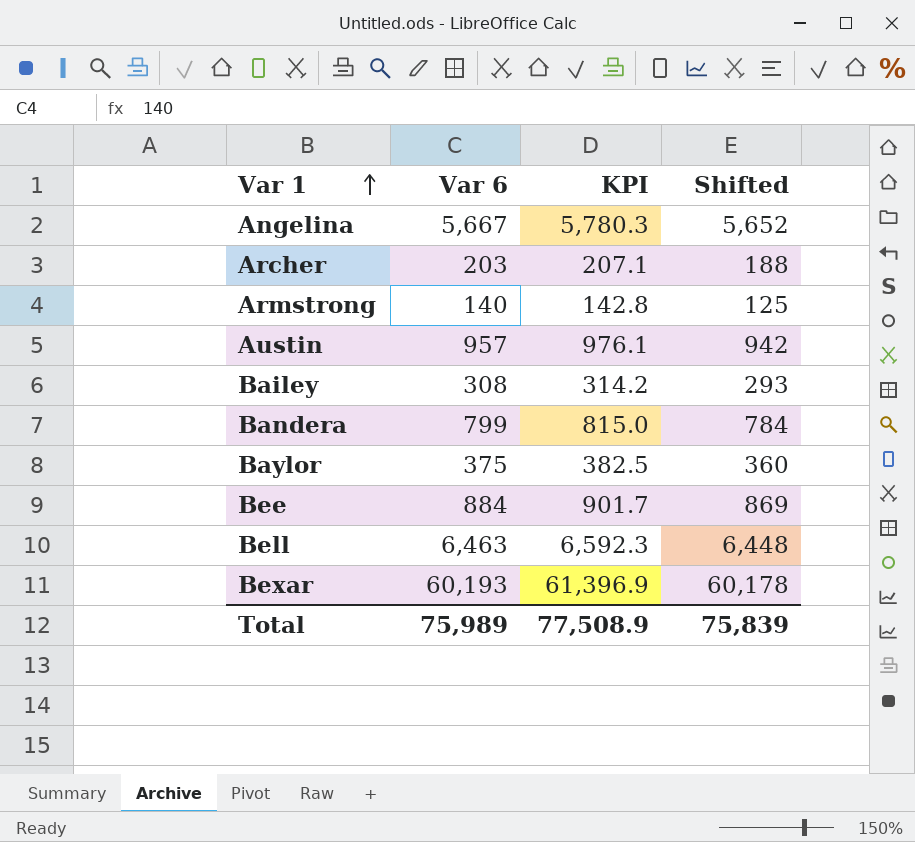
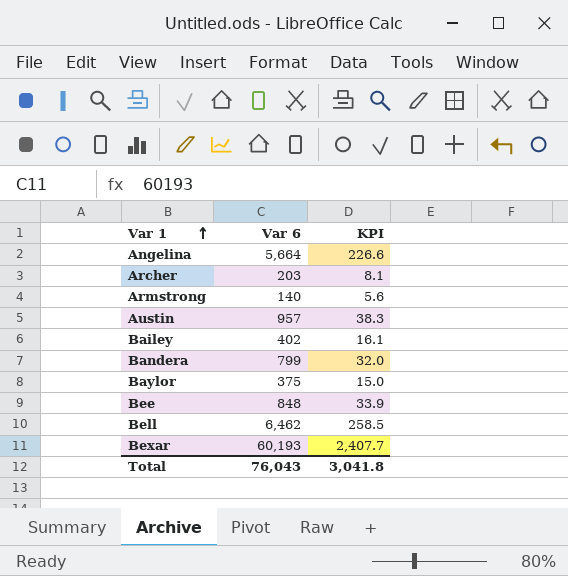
column Shifted | formula: [Var 6] - 15 -> none
column KPI | formula: [Var 6] * 1.02 -> [Var 6] * 0.04
Angelina | Var 6: 5,667 -> 5,664
Bailey | Var 6: 308 -> 402
Bee | Var 6: 884 -> 848
Bell | Var 6: 6,463 -> 6,462
Total | Var 6: 75,989 -> 76,043
Total | KPI: 77,508.9 -> 3,041.8

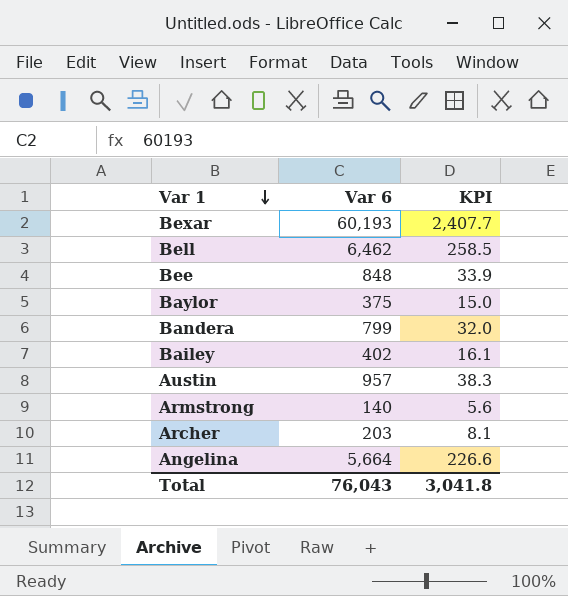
row order: Var 1 ascending -> Var 1 descending

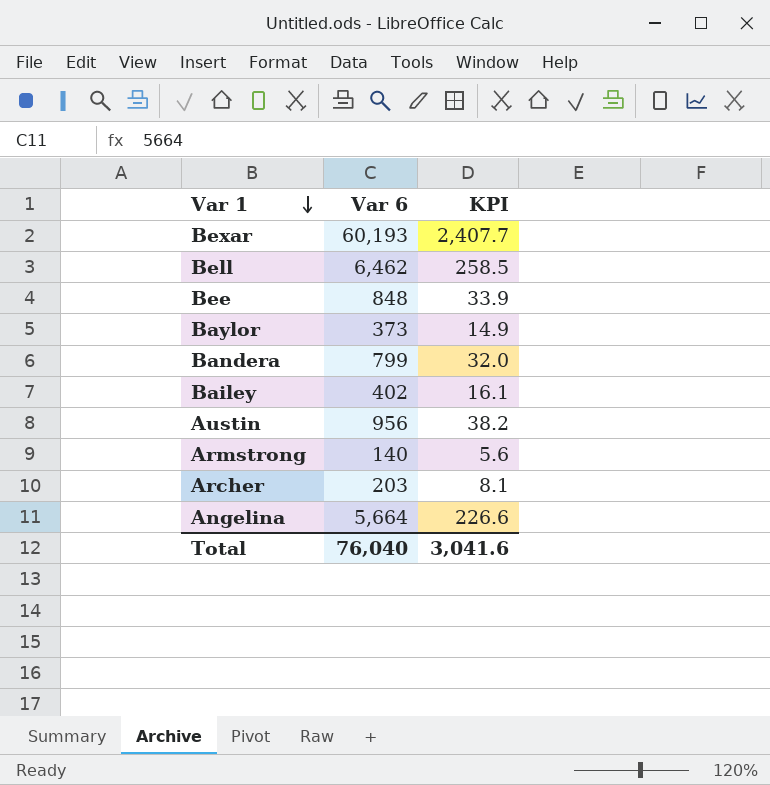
Baylor | Var 6: 375 -> 373
Baylor | KPI: 15.0 -> 14.9
Austin | Var 6: 957 -> 956
Austin | KPI: 38.3 -> 38.2
Total | Var 6: 76,043 -> 76,040
Total | KPI: 3,041.8 -> 3,041.6

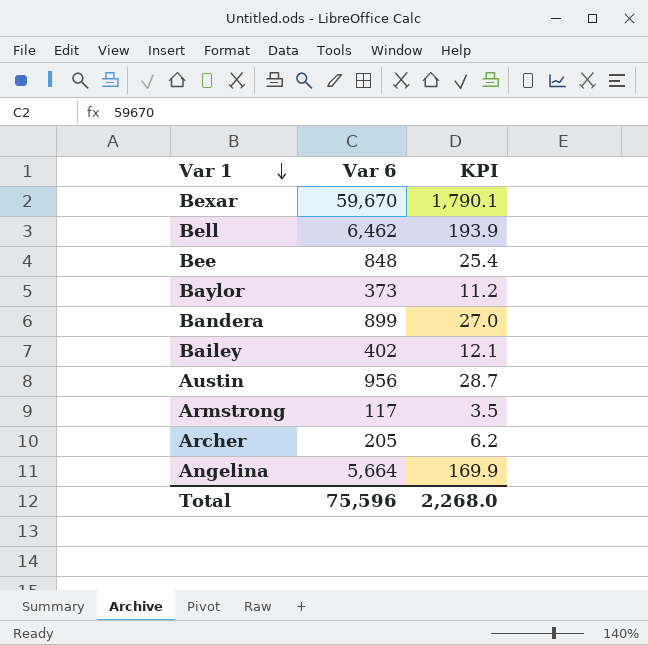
column KPI | formula: [Var 6] * 0.04 -> [Var 6] * 0.03
Bexar | Var 6: 60,193 -> 59,670
Bandera | Var 6: 799 -> 899
Armstrong | Var 6: 140 -> 117
Archer | Var 6: 203 -> 205
Total | Var 6: 76,040 -> 75,596
Total | KPI: 3,041.6 -> 2,268.0

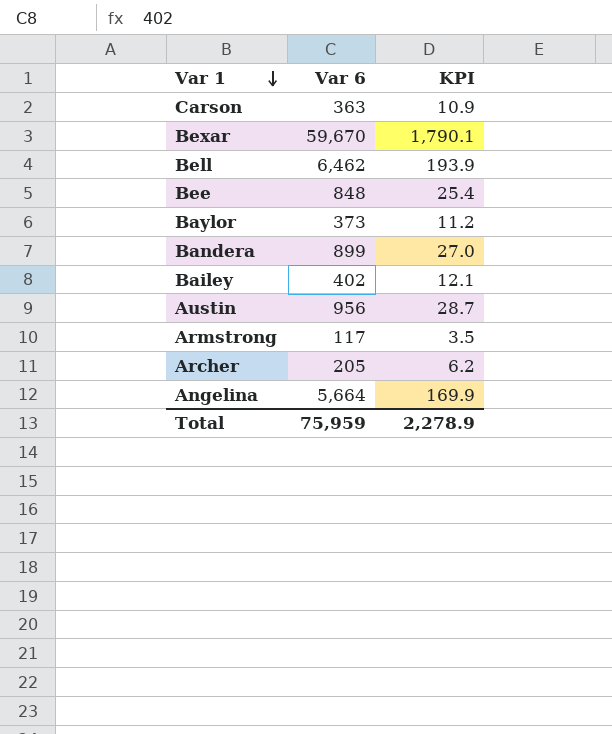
row Carson: none -> 363 | 10.9
Total | Var 6: 75,596 -> 75,959
Total | KPI: 2,268.0 -> 2,278.9

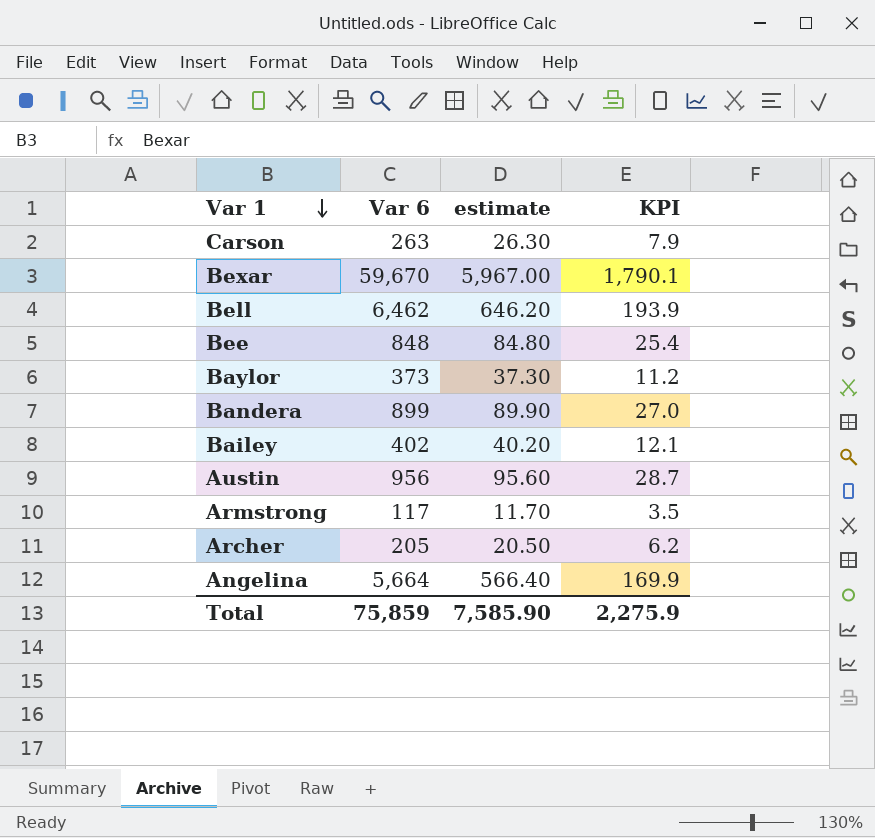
column estimate | formula: none -> [Var 6] * 0.1
Carson | Var 6: 363 -> 263
Carson | KPI: 10.9 -> 7.9
Total | Var 6: 75,959 -> 75,859
Total | KPI: 2,278.9 -> 2,275.9

